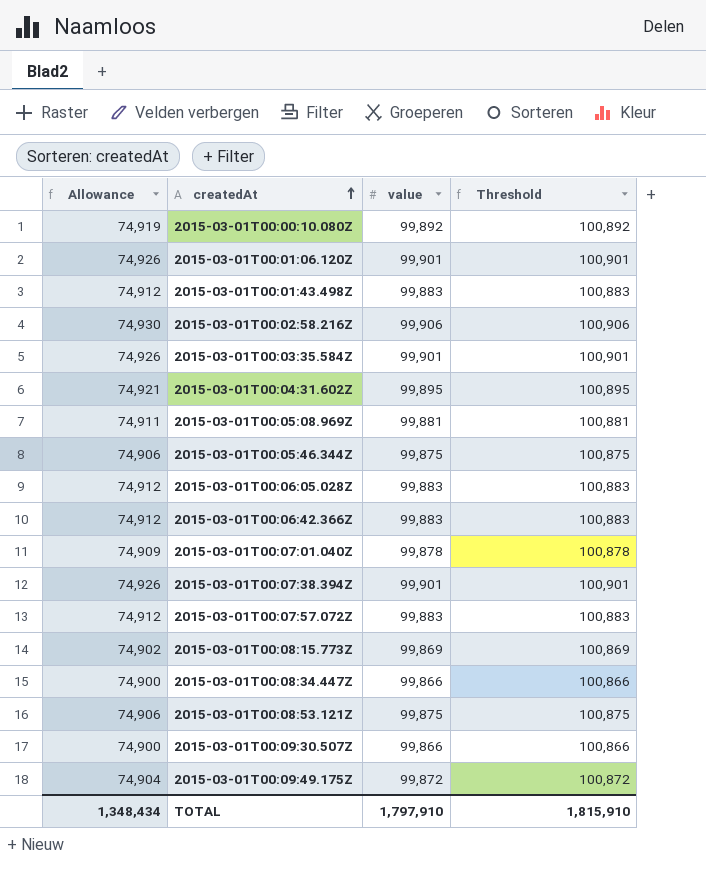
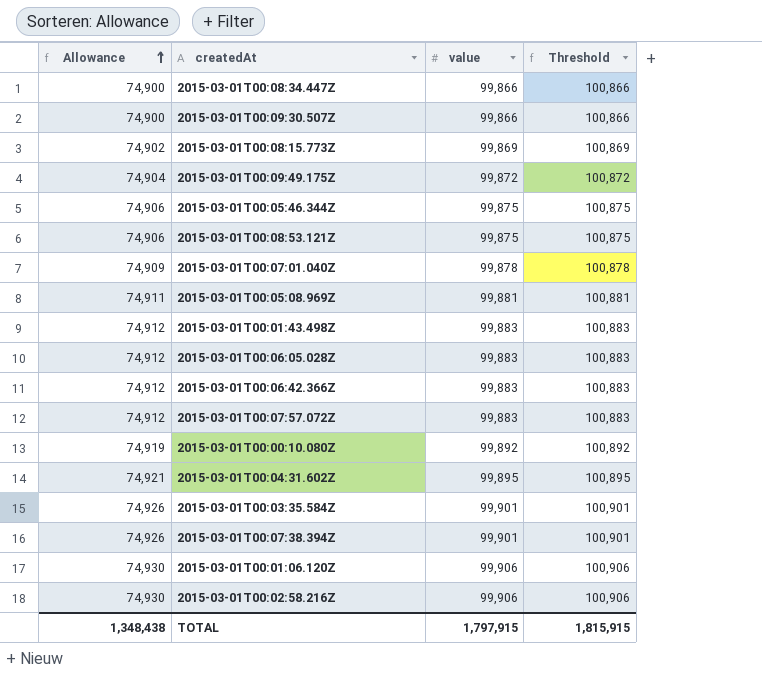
row order: createdAt ascending -> Allowance ascending
2015-03-01T00:01:06.120Z | Allowance: 74,926 -> 74,930
2015-03-01T00:01:06.120Z | value: 99,901 -> 99,906
2015-03-01T00:01:06.120Z | Threshold: 100,901 -> 100,906
TOTAL | Allowance: 1,348,434 -> 1,348,438
TOTAL | value: 1,797,910 -> 1,797,915
TOTAL | Threshold: 1,815,910 -> 1,815,915

